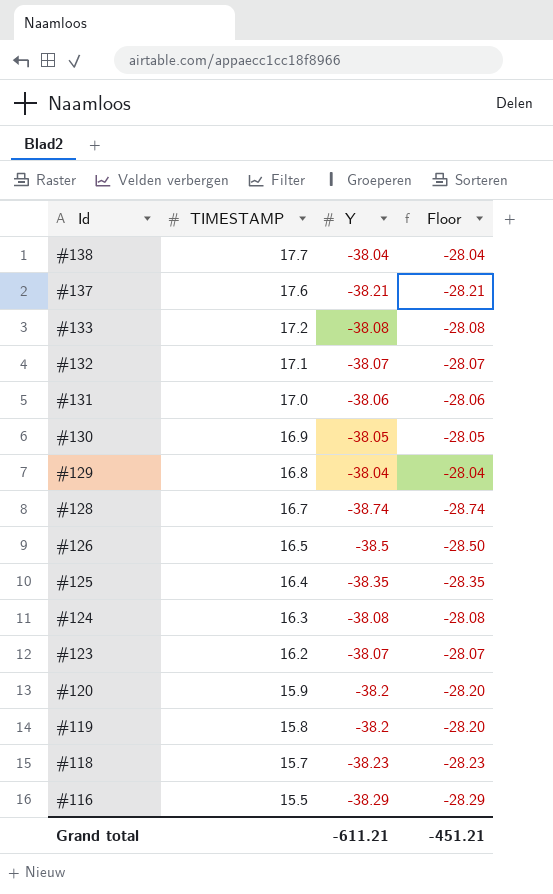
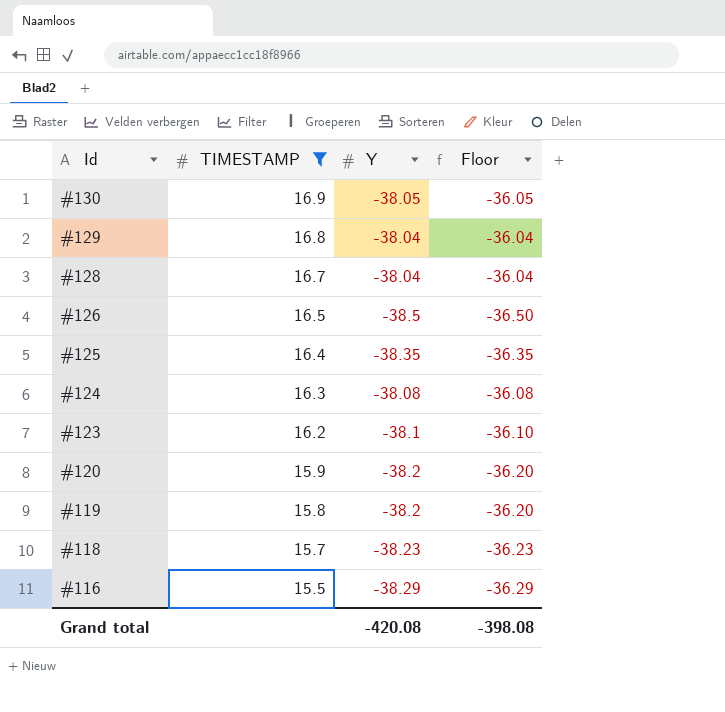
filter: none -> TIMESTAMP <= 16.9
column Floor | formula: [Y] + 10 -> [Y] + 2
#128 | Y: -38.74 -> -38.04
#123 | Y: -38.07 -> -38.1
Grand total | Y: -611.21 -> -420.08
Grand total | Floor: -451.21 -> -398.08

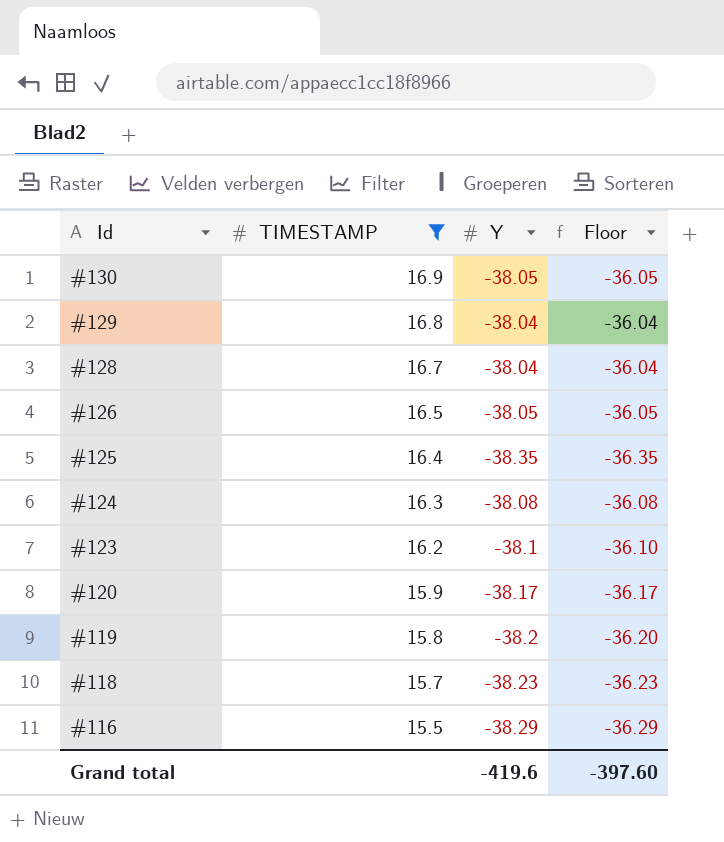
#126 | Y: -38.5 -> -38.05
#126 | Floor: -36.50 -> -36.05
#120 | Y: -38.2 -> -38.17
#120 | Floor: -36.20 -> -36.17
Grand total | Y: -420.08 -> -419.6
Grand total | Floor: -398.08 -> -397.60

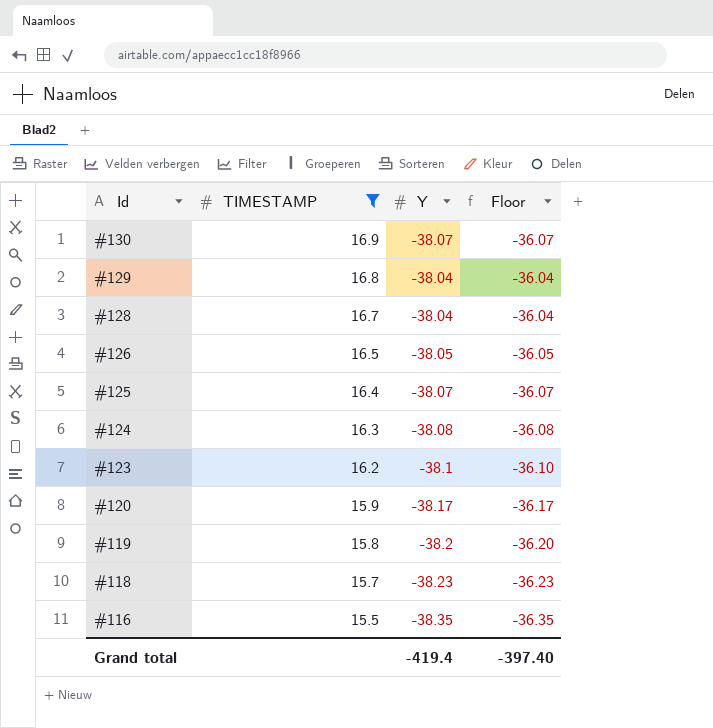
#130 | Y: -38.05 -> -38.07
#130 | Floor: -36.05 -> -36.07
#125 | Y: -38.35 -> -38.07
#125 | Floor: -36.35 -> -36.07
#116 | Y: -38.29 -> -38.35
#116 | Floor: -36.29 -> -36.35
Grand total | Y: -419.6 -> -419.4
Grand total | Floor: -397.60 -> -397.40

